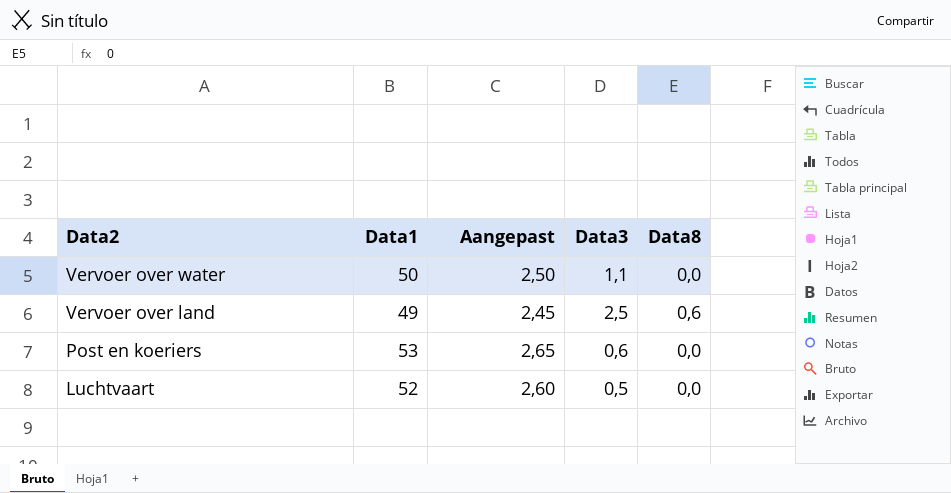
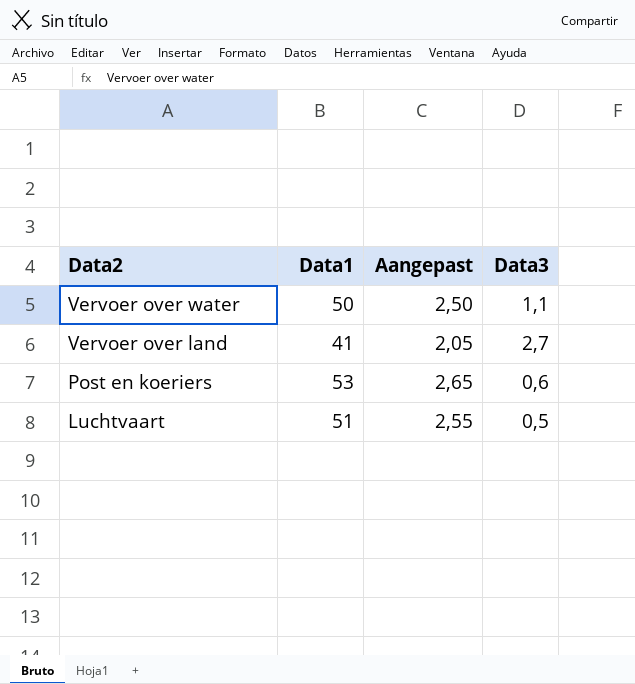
column Data8 | position: 5 -> none
Vervoer over land | Data1: 49 -> 41
Vervoer over land | Aangepast: 2,45 -> 2,05
Vervoer over land | Data3: 2,5 -> 2,7
Luchtvaart | Data1: 52 -> 51
Luchtvaart | Aangepast: 2,60 -> 2,55

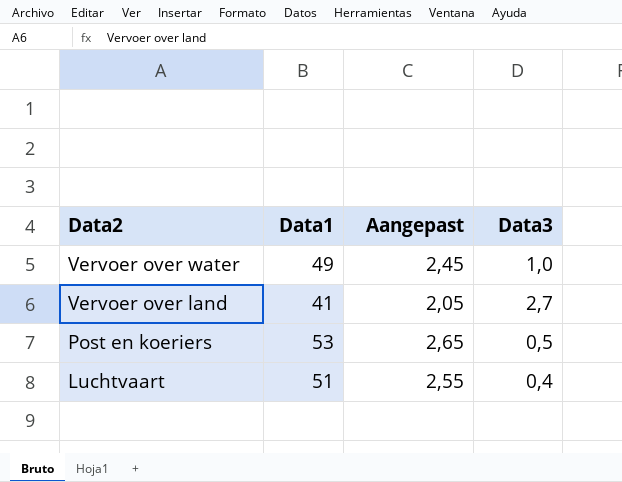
Vervoer over water | Data1: 50 -> 49
Vervoer over water | Aangepast: 2,50 -> 2,45
Vervoer over water | Data3: 1,1 -> 1,0
Post en koeriers | Data3: 0,6 -> 0,5
Luchtvaart | Data3: 0,5 -> 0,4

